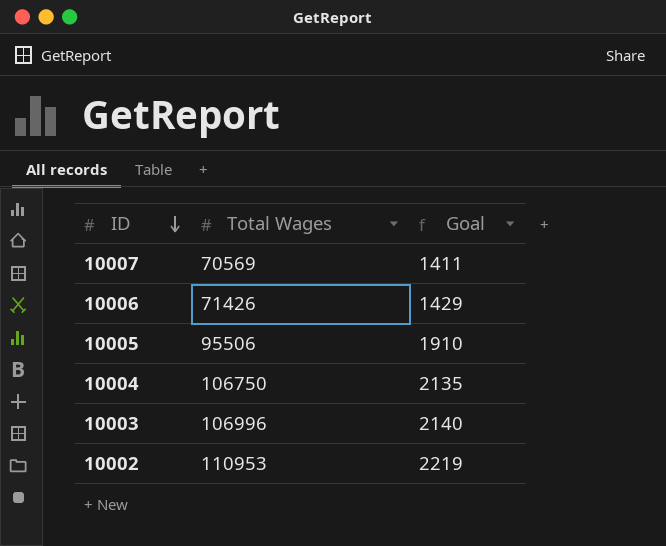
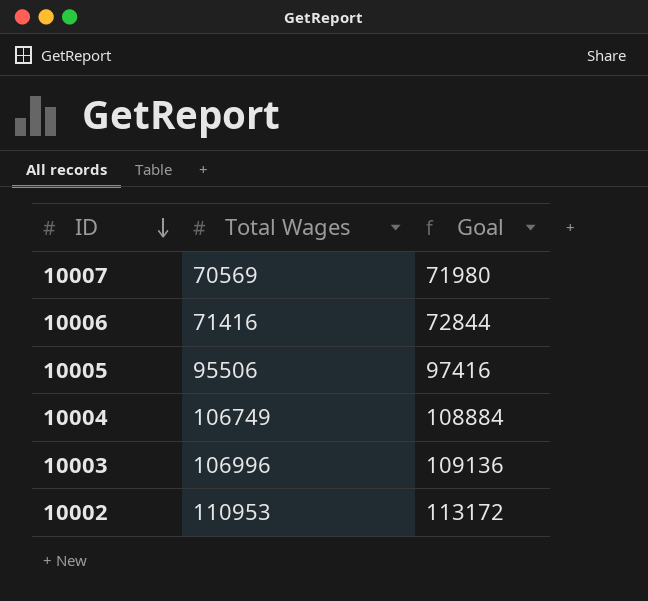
column Goal | formula: [Total Wages] * 0.02 -> [Total Wages] * 1.02
10006 | Total Wages: 71426 -> 71416
10004 | Total Wages: 106750 -> 106749

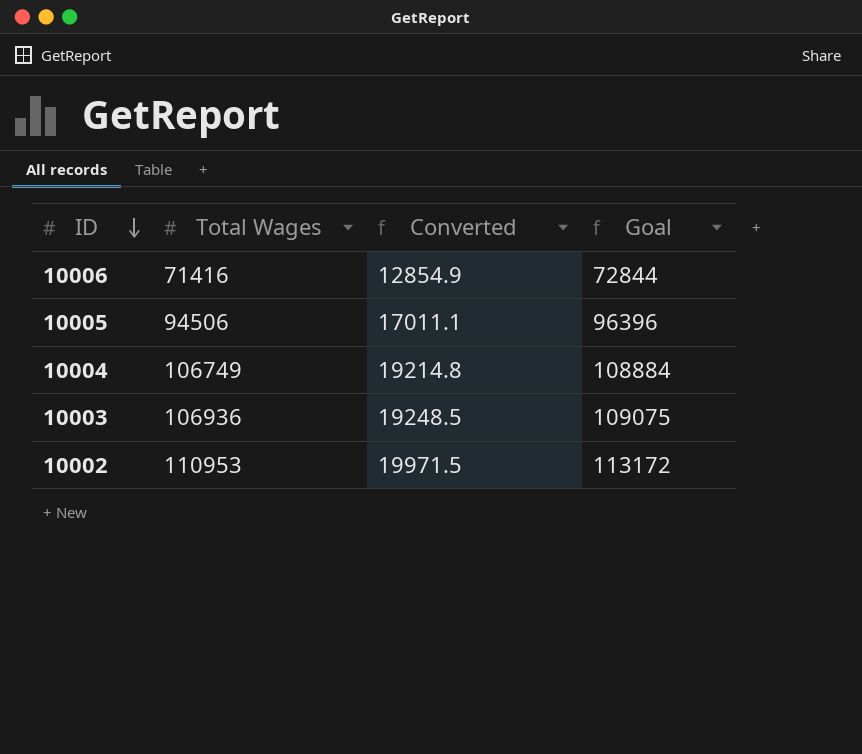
column Converted | formula: none -> [Total Wages] * 0.18
row 10007: 70569 | 71980 -> none
10005 | Total Wages: 95506 -> 94506
10005 | Goal: 97416 -> 96396
10003 | Total Wages: 106996 -> 106936
10003 | Goal: 109136 -> 109075

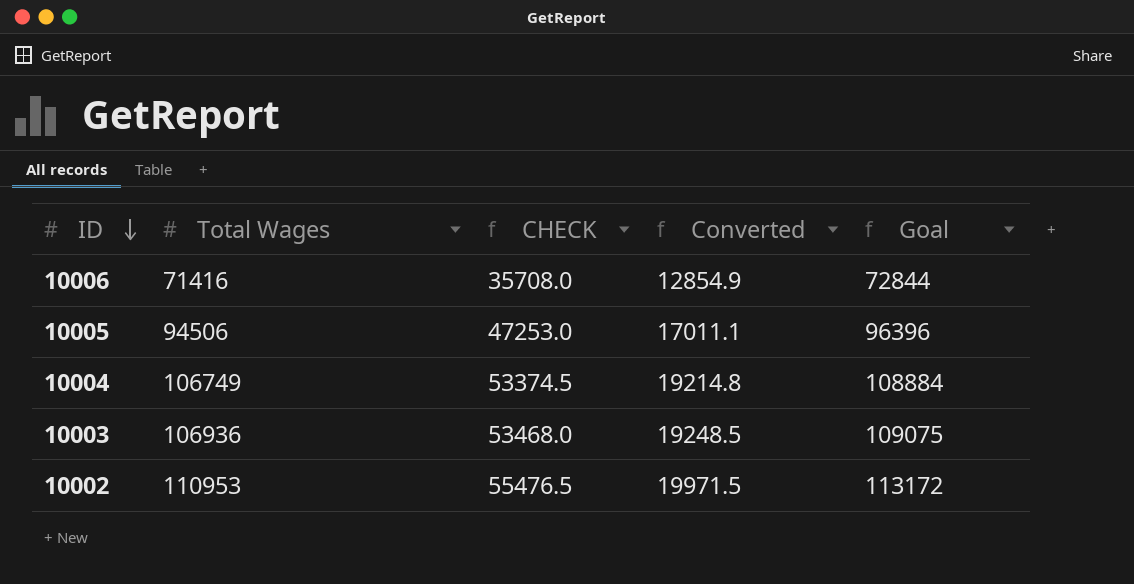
column CHECK | formula: none -> [Total Wages] * 0.5

